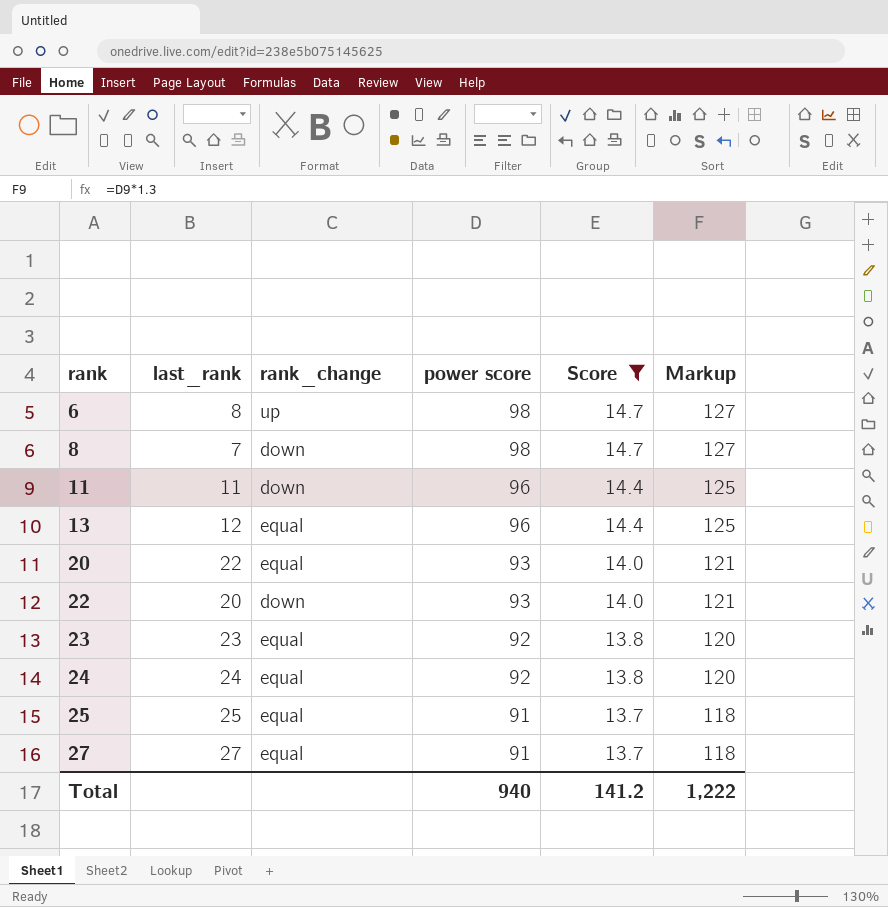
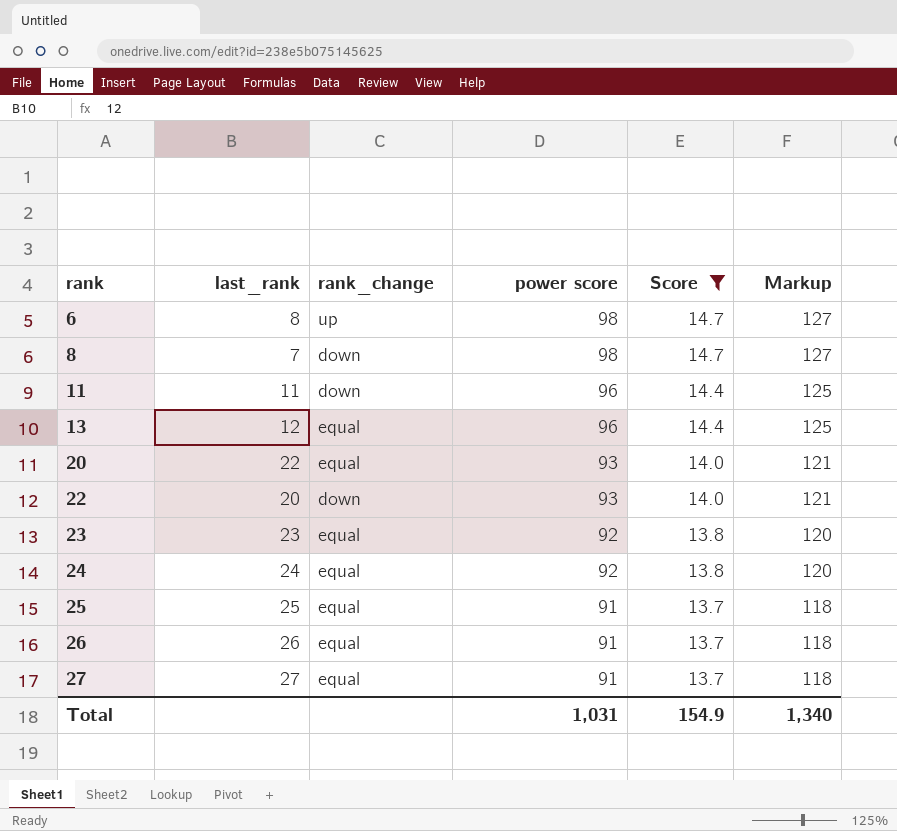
row 26: none -> 26 | equal | 91 | 13.7 | 118
Total | power score: 940 -> 1,031
Total | Score: 141.2 -> 154.9
Total | Markup: 1,222 -> 1,340

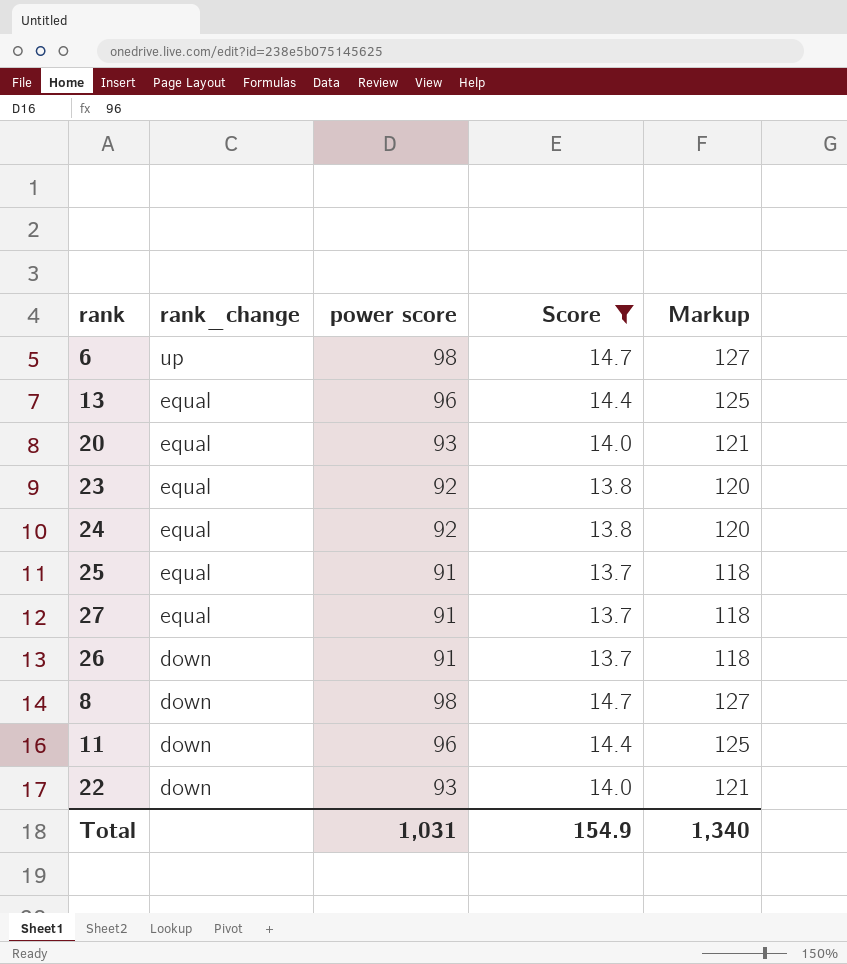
row order: rank ascending -> rank_change descending
column last_rank | position: 2 -> none
26 | rank_change: equal -> down

